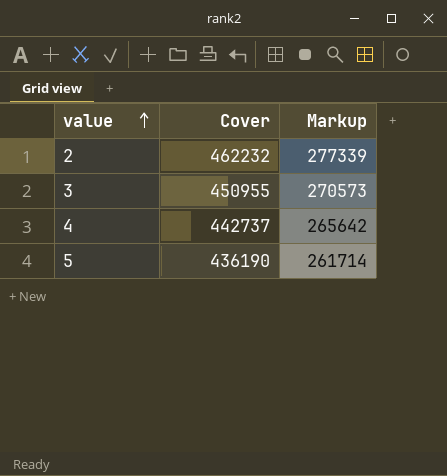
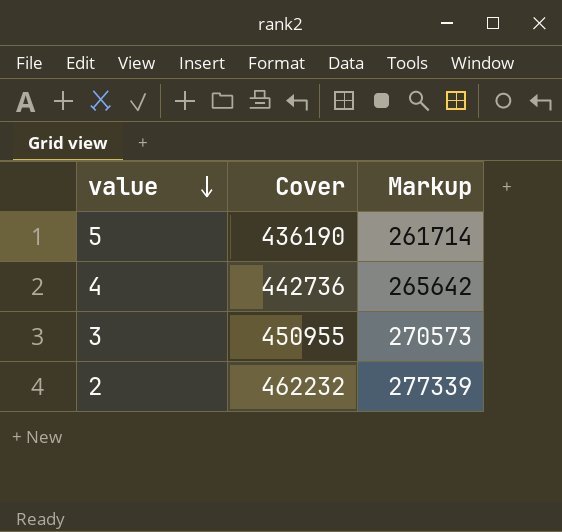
row order: value ascending -> value descending
4 | Cover: 442737 -> 442736

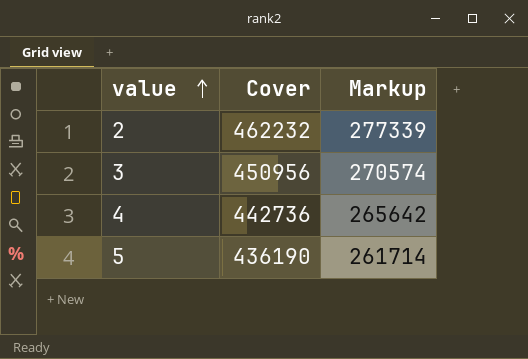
row order: value descending -> value ascending
3 | Cover: 450955 -> 450956
3 | Markup: 270573 -> 270574

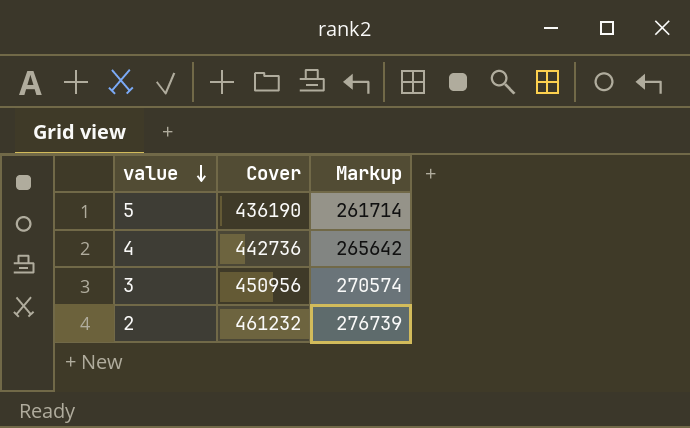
row order: value ascending -> value descending
2 | Cover: 462232 -> 461232
2 | Markup: 277339 -> 276739

